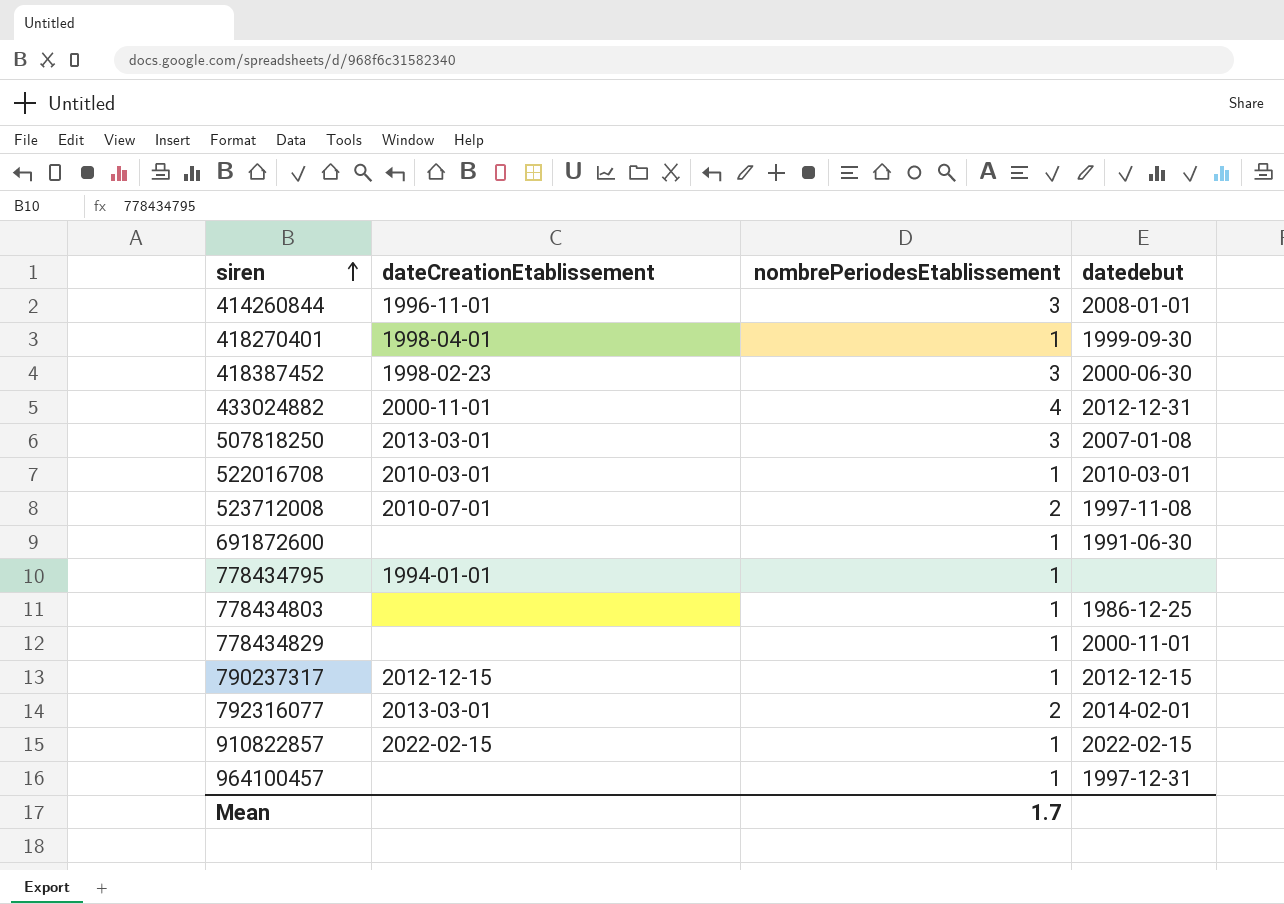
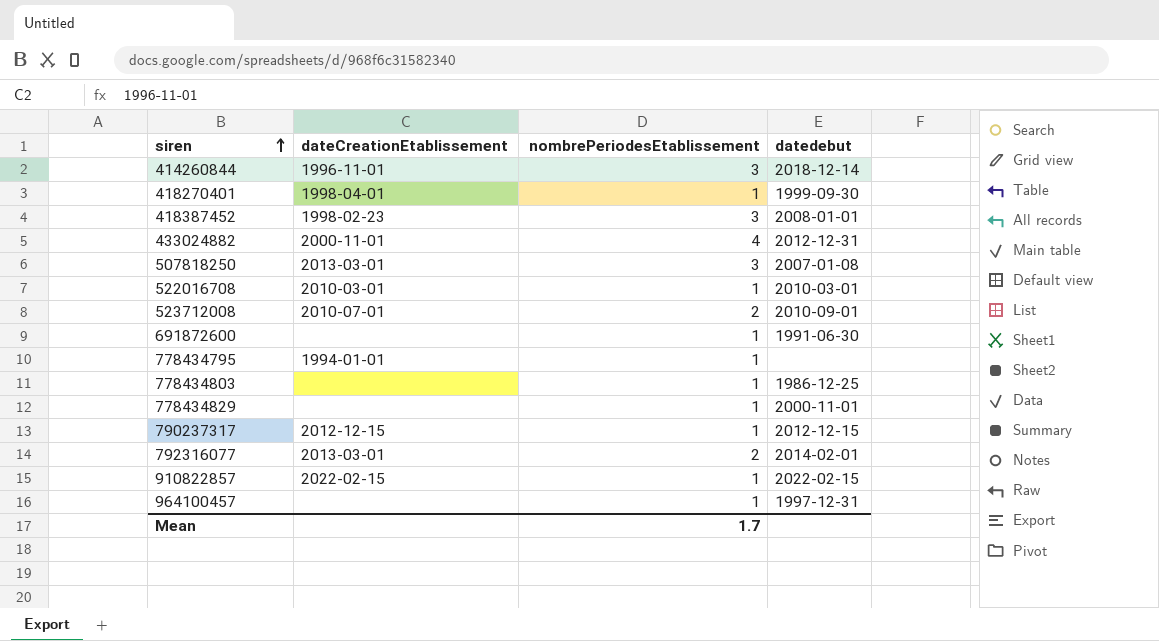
414260844 | datedebut: 2008-01-01 -> 2018-12-14
418387452 | datedebut: 2000-06-30 -> 2008-01-01
523712008 | datedebut: 1997-11-08 -> 2010-09-01

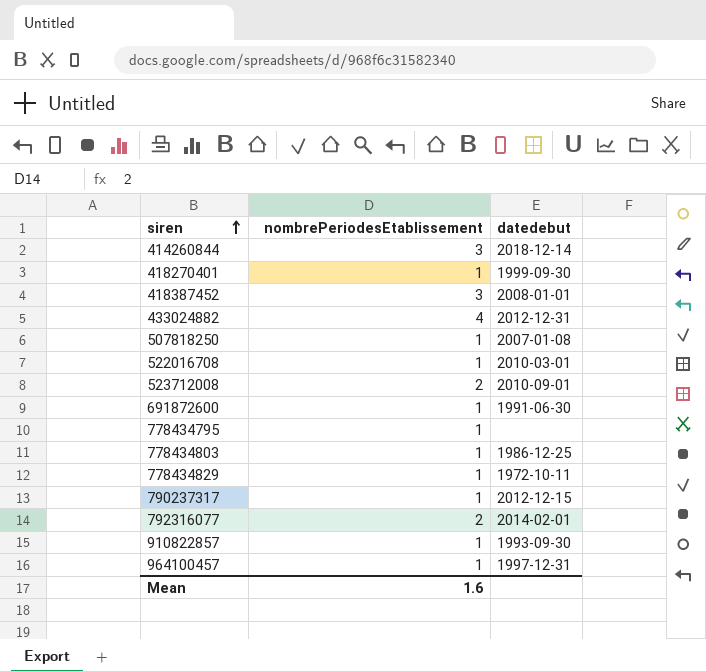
column dateCreationEtablissement | position: 2 -> none
507818250 | nombrePeriodesEtablissement: 3 -> 1
778434829 | datedebut: 2000-11-01 -> 1972-10-11
910822857 | datedebut: 2022-02-15 -> 1993-09-30
Mean | nombrePeriodesEtablissement: 1.7 -> 1.6

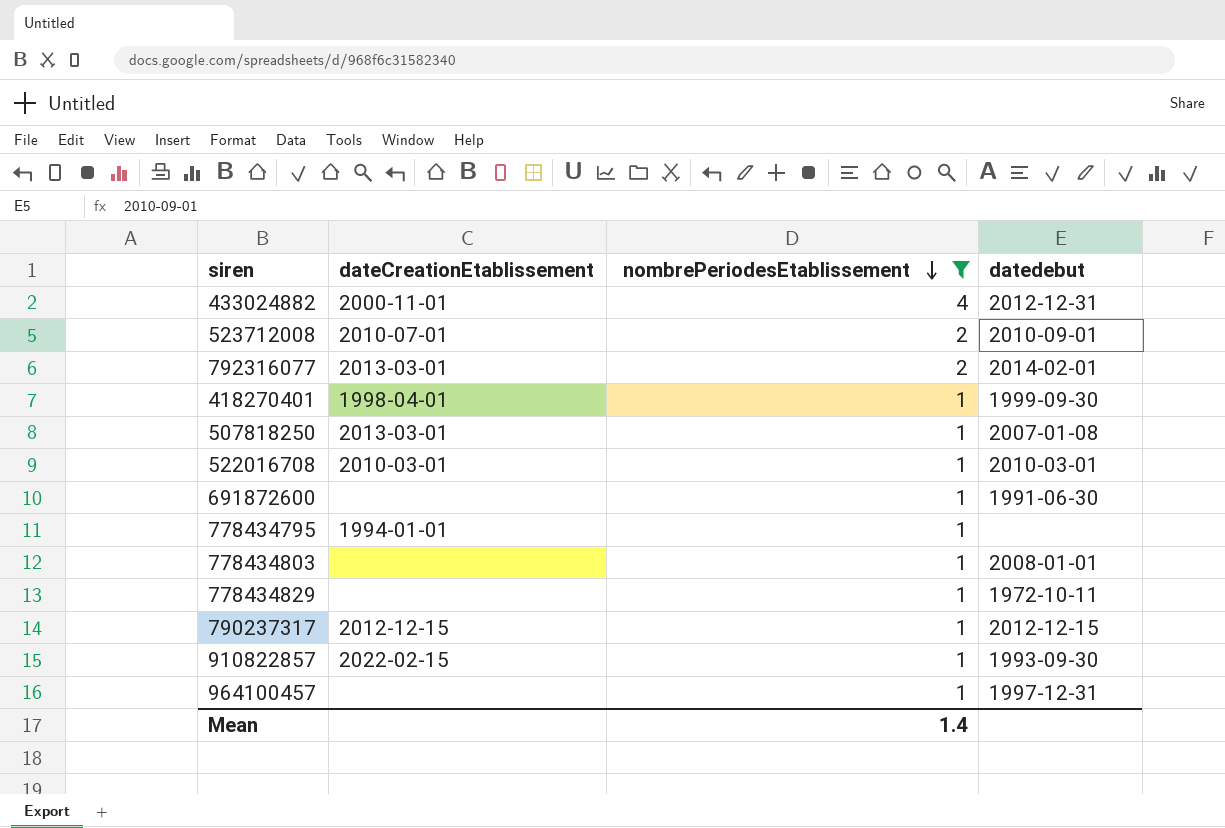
filter: none -> nombrePeriodesEtablissement != 3
row order: siren ascending -> nombrePeriodesEtablissement descending
column dateCreationEtablissement | position: none -> 2
778434803 | datedebut: 1986-12-25 -> 2008-01-01
Mean | nombrePeriodesEtablissement: 1.6 -> 1.4

